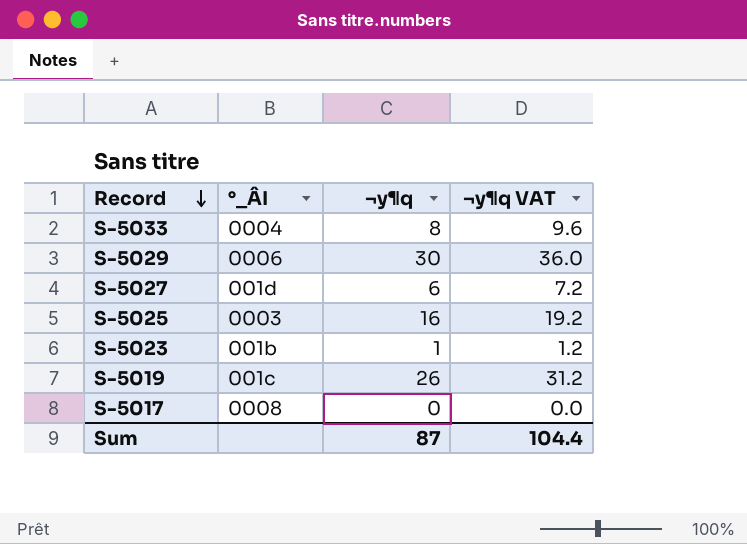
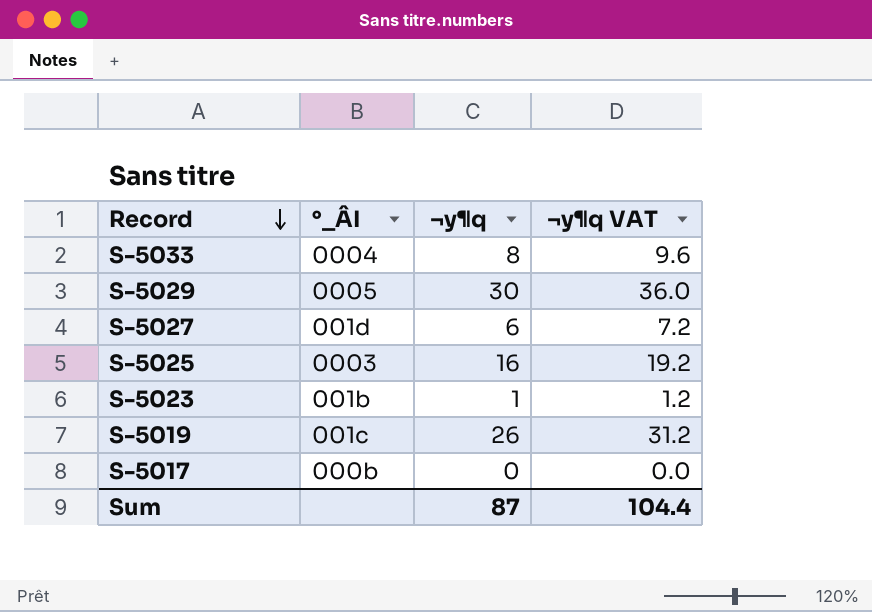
S-5029 | °_ÂI: 0006 -> 0005
S-5017 | °_ÂI: 0008 -> 000b

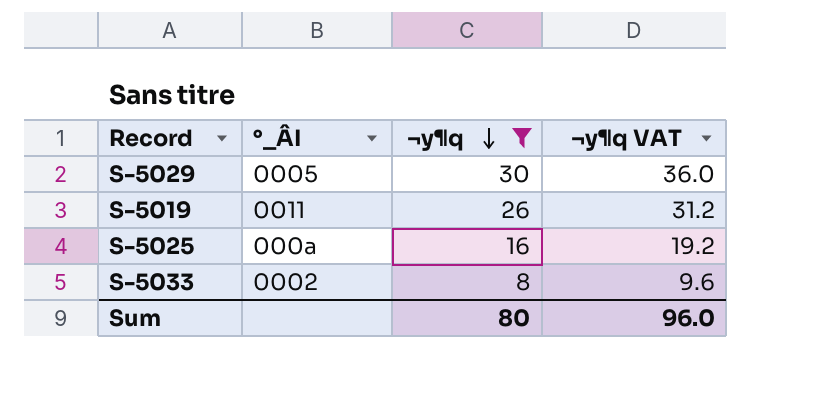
filter: none -> ¬y¶q >= 8
row order: Record descending -> ¬y¶q descending
S-5019 | °_ÂI: 001c -> 0011
S-5025 | °_ÂI: 0003 -> 000a
S-5033 | °_ÂI: 0004 -> 0002
Sum | ¬y¶q: 87 -> 80
Sum | ¬y¶q VAT: 104.4 -> 96.0

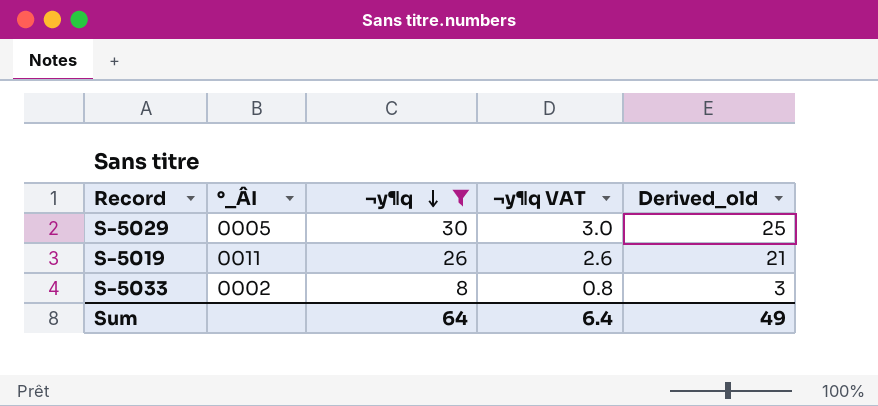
column ¬y¶q VAT | formula: [¬y¶q] * 1.2 -> [¬y¶q] * 0.1
column Derived_old | formula: none -> [¬y¶q] - 5
row S-5025: 000a | 16 | 19.2 -> none
Sum | ¬y¶q: 80 -> 64
Sum | ¬y¶q VAT: 96.0 -> 6.4

